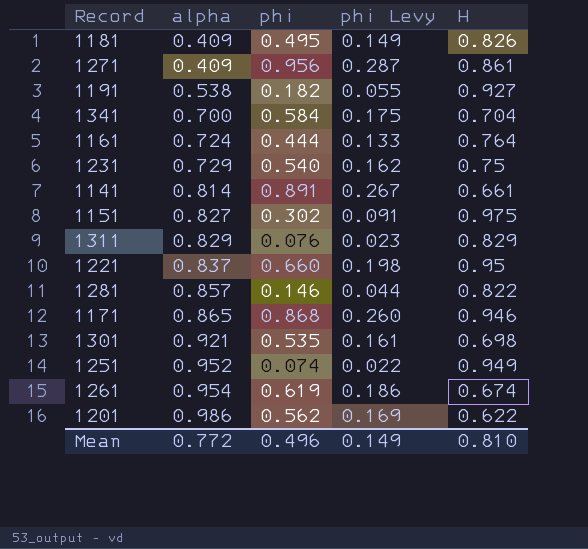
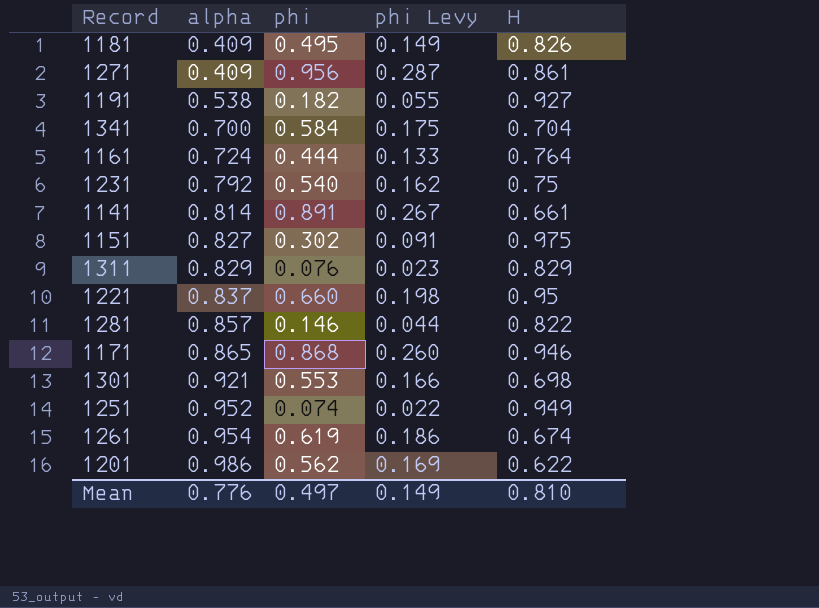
1231 | alpha: 0.729 -> 0.792
1301 | phi: 0.535 -> 0.553
1301 | phi Levy: 0.161 -> 0.166
Mean | alpha: 0.772 -> 0.776
Mean | phi: 0.496 -> 0.497

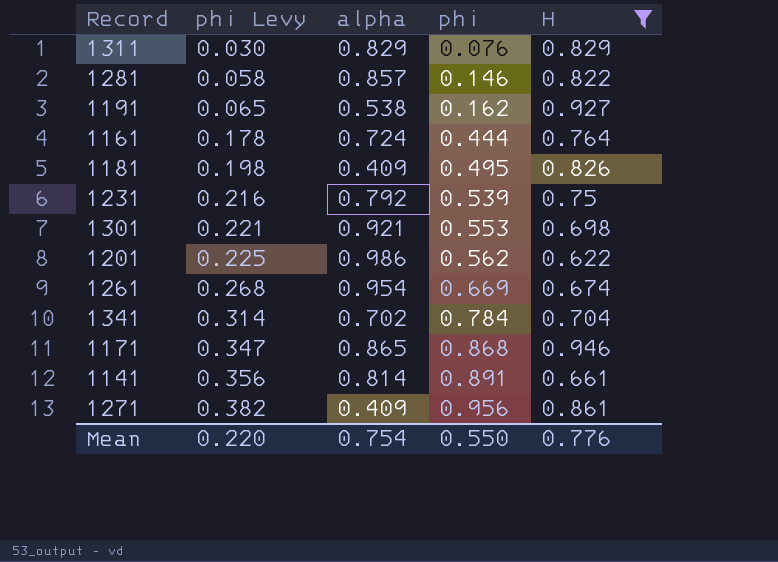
filter: none -> H <= 0.946
row order: alpha ascending -> phi Levy ascending
column phi Levy | formula: [phi] * 0.3 -> [phi] * 0.4
column phi Levy | position: 4 -> 2
1191 | phi: 0.182 -> 0.162
1231 | phi: 0.540 -> 0.539
1261 | phi: 0.619 -> 0.669
1341 | alpha: 0.700 -> 0.702
1341 | phi: 0.584 -> 0.784
Mean | phi Levy: 0.149 -> 0.220
Mean | alpha: 0.776 -> 0.754
Mean | phi: 0.497 -> 0.550
Mean | H: 0.810 -> 0.776

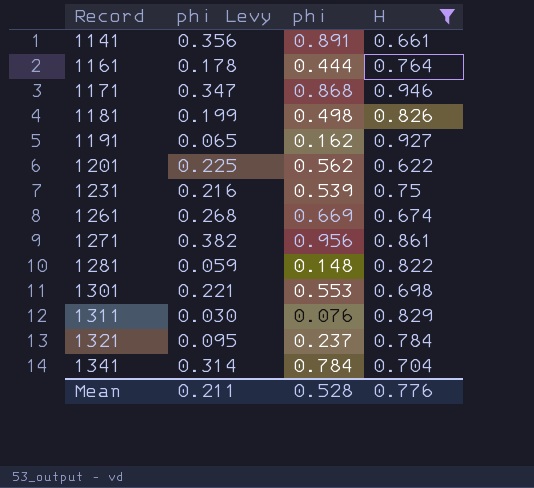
row order: phi Levy ascending -> Record ascending
column alpha | position: 3 -> none
1181 | phi Levy: 0.198 -> 0.199
1181 | phi: 0.495 -> 0.498
1281 | phi Levy: 0.058 -> 0.059
1281 | phi: 0.146 -> 0.148
row 1321: none -> 0.095 | 0.237 | 0.784
Mean | phi Levy: 0.220 -> 0.211
Mean | phi: 0.550 -> 0.528

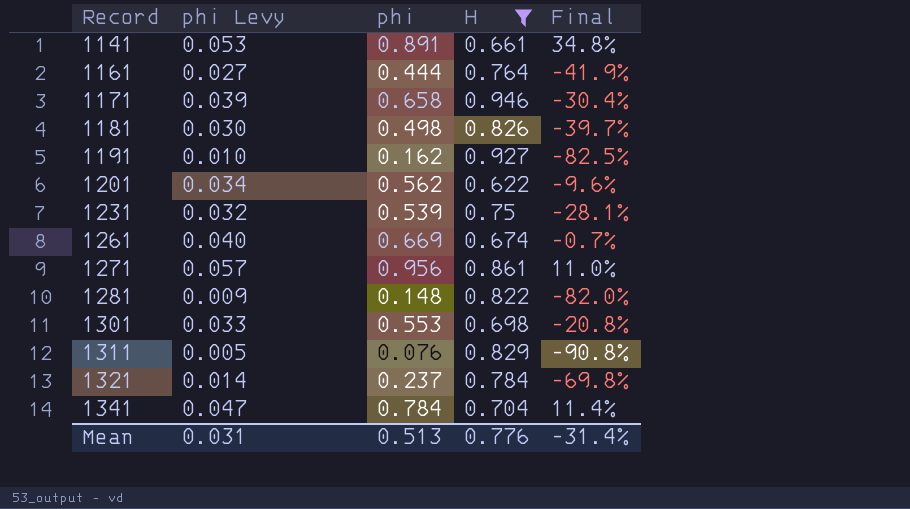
column phi Levy | formula: [phi] * 0.4 -> [phi] * 0.06
column Final | formula: none -> ([phi] - [H]) / [H]
1171 | phi: 0.868 -> 0.658
Mean | phi Levy: 0.211 -> 0.031
Mean | phi: 0.528 -> 0.513

